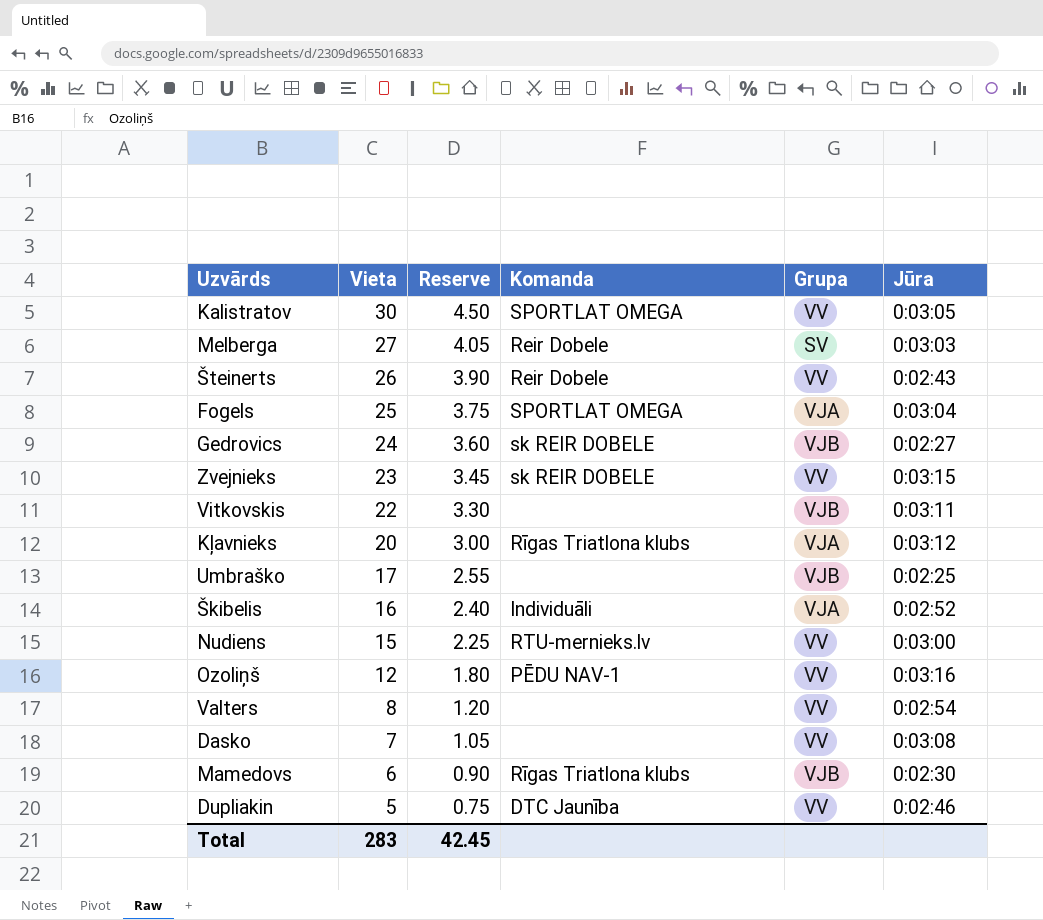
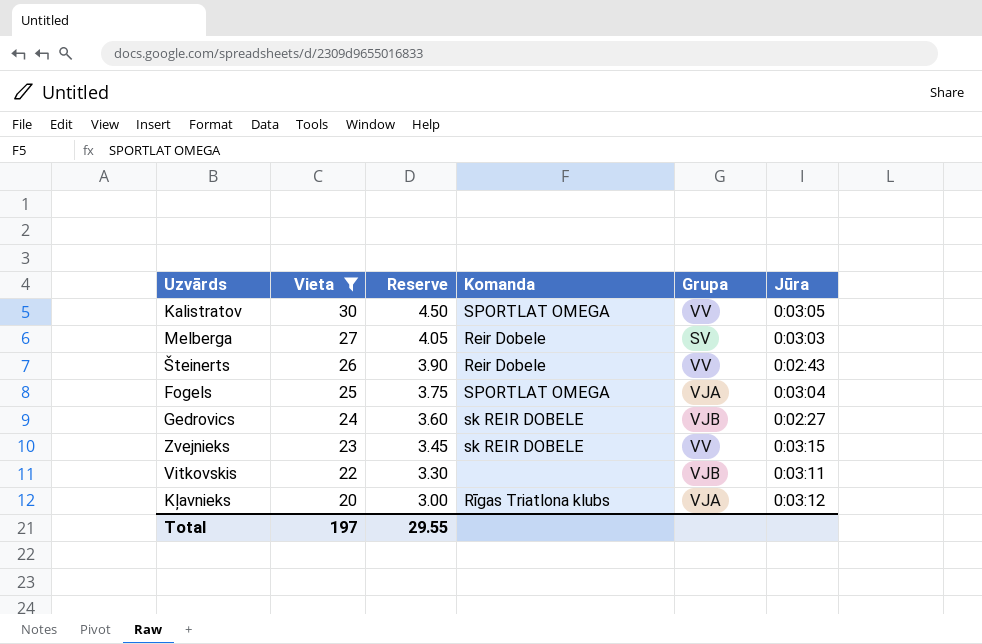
filter: none -> Vieta >= 20
Total | Vieta: 283 -> 197
Total | Reserve: 42.45 -> 29.55

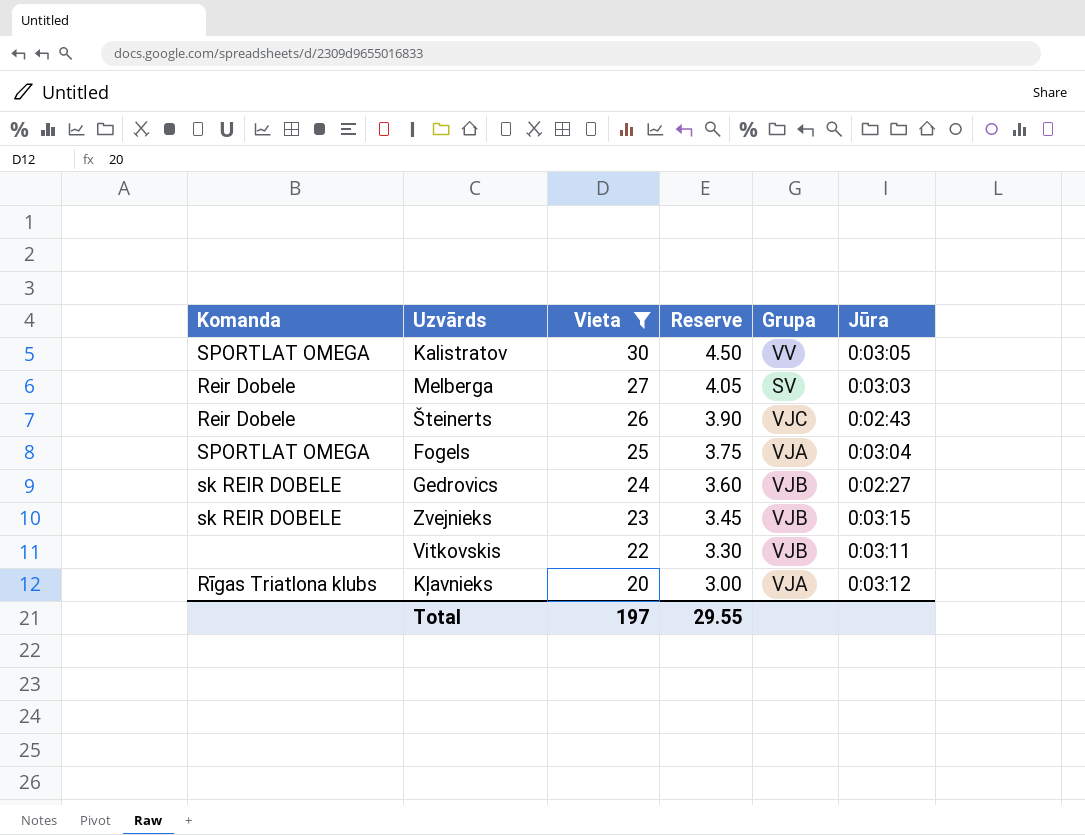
column Komanda | position: 4 -> 1
Šteinerts | Grupa: VV -> VJC
Zvejnieks | Grupa: VV -> VJB

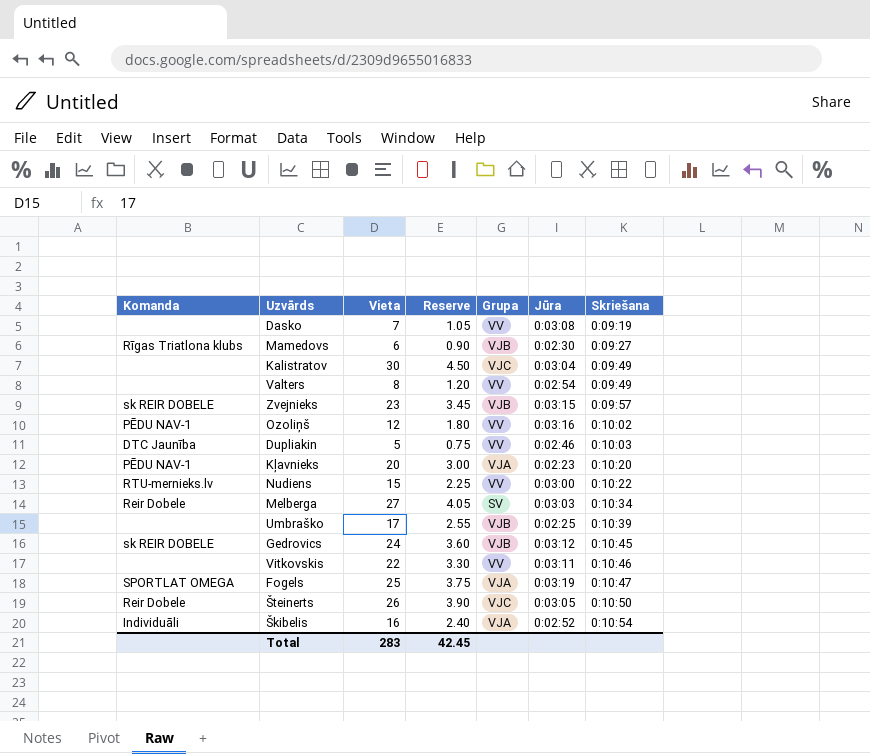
filter: Vieta >= 20 -> none
row order: Vieta descending -> Skriešana ascending
column Skriešana | position: none -> 7
Kalistratov | Komanda: SPORTLAT OMEGA -> none
Kalistratov | Grupa: VV -> VJC
Kalistratov | Jūra: 0:03:05 -> 0:03:04
Kļavnieks | Komanda: Rīgas Triatlona klubs -> PĒDU NAV-1
Kļavnieks | Jūra: 0:03:12 -> 0:02:23
Gedrovics | Jūra: 0:02:27 -> 0:03:12
Vitkovskis | Grupa: VJB -> VV
Fogels | Jūra: 0:03:04 -> 0:03:19
Šteinerts | Jūra: 0:02:43 -> 0:03:05
Total | Vieta: 197 -> 283
Total | Reserve: 29.55 -> 42.45

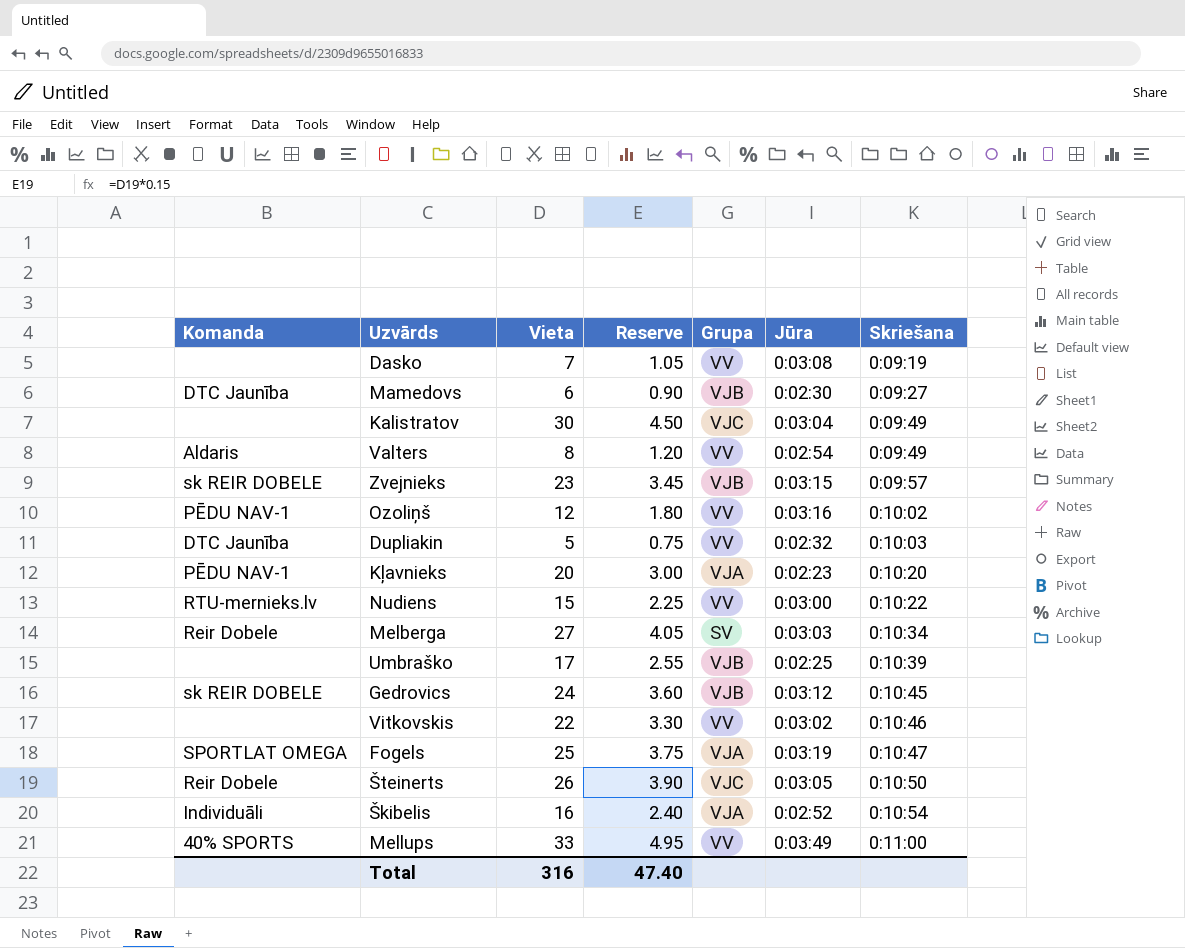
Mamedovs | Komanda: Rīgas Triatlona klubs -> DTC Jaunība
Valters | Komanda: none -> Aldaris
Dupliakin | Jūra: 0:02:46 -> 0:02:32
Vitkovskis | Jūra: 0:03:11 -> 0:03:02
row Mellups: none -> 40% SPORTS | 33 | 4.95 | VV | 0:03:49 | 0:11:00
Total | Vieta: 283 -> 316
Total | Reserve: 42.45 -> 47.40

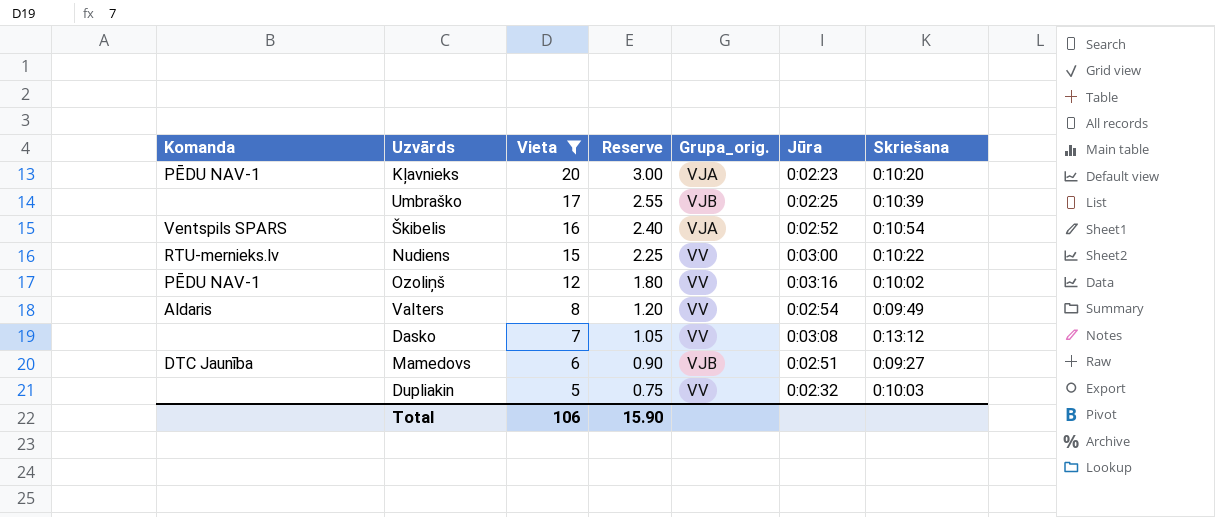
filter: none -> Vieta <= 20
row order: Skriešana ascending -> Vieta descending
column name: Grupa -> Grupa_orig.
Škibelis | Komanda: Individuāli -> Ventspils SPARS
Dasko | Skriešana: 0:09:19 -> 0:13:12
Mamedovs | Jūra: 0:02:30 -> 0:02:51
Dupliakin | Komanda: DTC Jaunība -> none
Total | Vieta: 316 -> 106
Total | Reserve: 47.40 -> 15.90

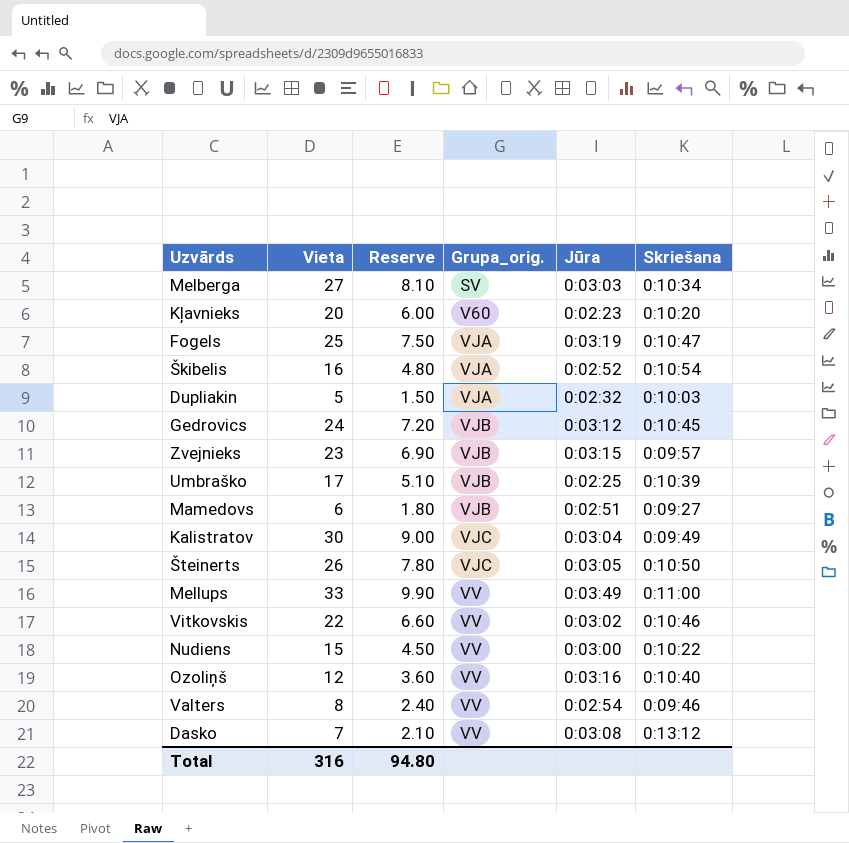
filter: Vieta <= 20 -> none
row order: Vieta descending -> Grupa_orig. ascending
column Komanda | position: 1 -> none
column Reserve | formula: [Vieta] * 0.15 -> [Vieta] * 0.3
Kļavnieks | Grupa_orig.: VJA -> V60
Dupliakin | Grupa_orig.: VV -> VJA
Ozoliņš | Skriešana: 0:10:02 -> 0:10:40
Valters | Skriešana: 0:09:49 -> 0:09:46
Total | Vieta: 106 -> 316
Total | Reserve: 15.90 -> 94.80

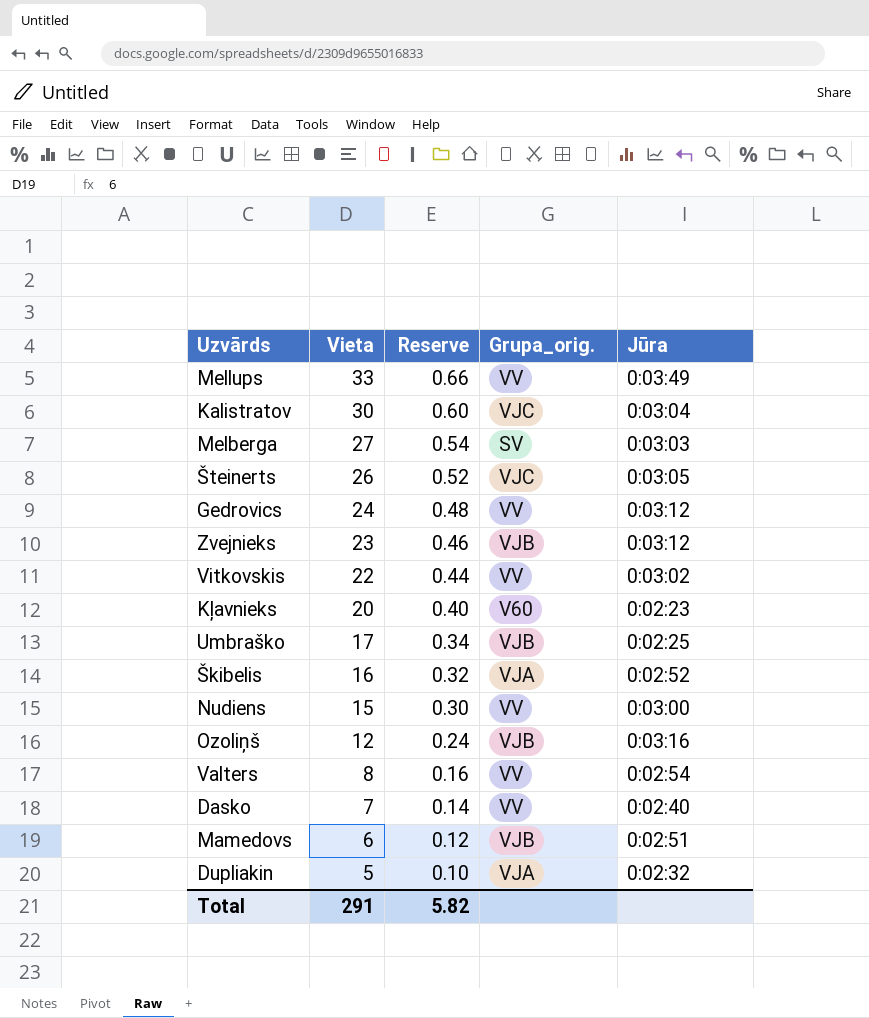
row order: Grupa_orig. ascending -> Vieta descending
column Skriešana | position: 6 -> none
column Reserve | formula: [Vieta] * 0.3 -> [Vieta] * 0.02
row Fogels: 25 | 7.50 | VJA | 0:03:19 | 0:10:47 -> none
Gedrovics | Grupa_orig.: VJB -> VV
Zvejnieks | Jūra: 0:03:15 -> 0:03:12
Ozoliņš | Grupa_orig.: VV -> VJB
Dasko | Jūra: 0:03:08 -> 0:02:40
Total | Vieta: 316 -> 291
Total | Reserve: 94.80 -> 5.82

